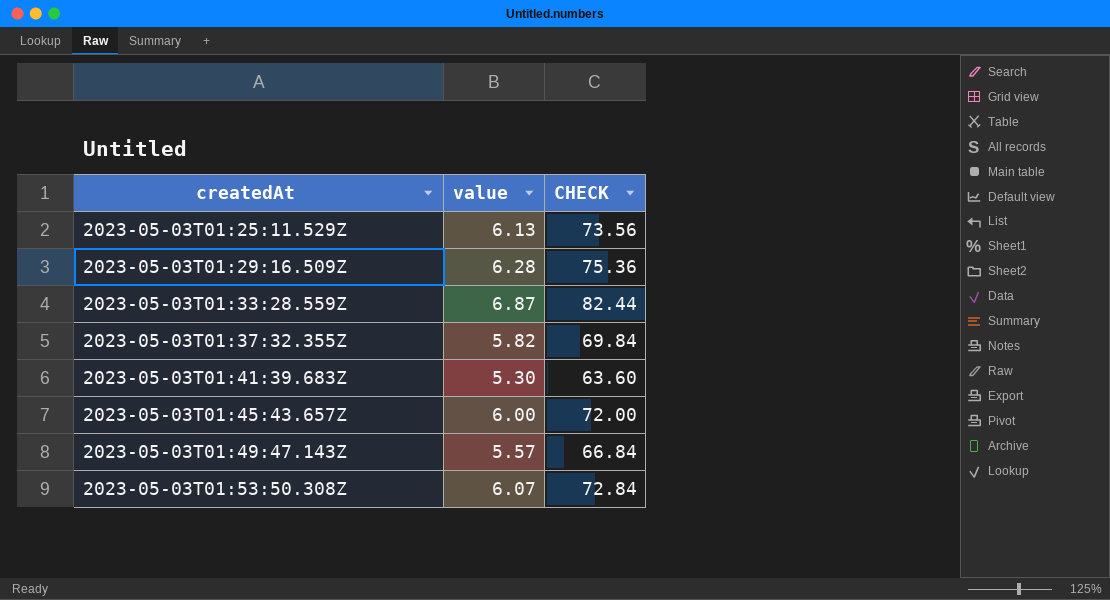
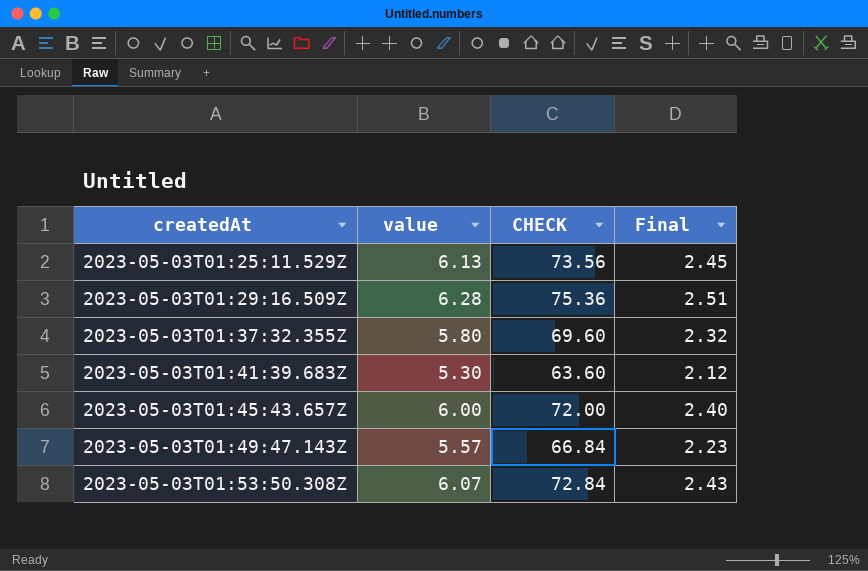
column Final | formula: none -> [value] * 0.4
row 2023-05-03T01:33:28.559Z: 6.87 | 82.44 -> none
2023-05-03T01:37:32.355Z | value: 5.82 -> 5.80
2023-05-03T01:37:32.355Z | CHECK: 69.84 -> 69.60

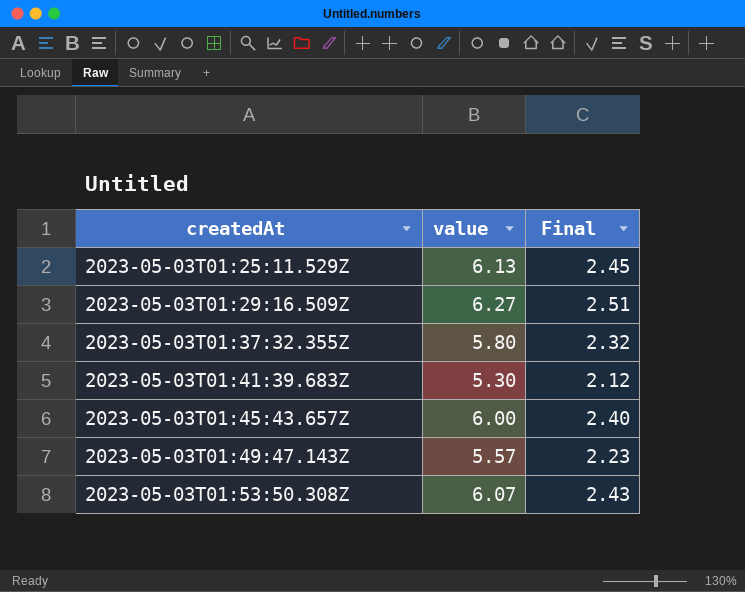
column CHECK | formula: [value] * 12 -> none
2023-05-03T01:29:16.509Z | value: 6.28 -> 6.27

